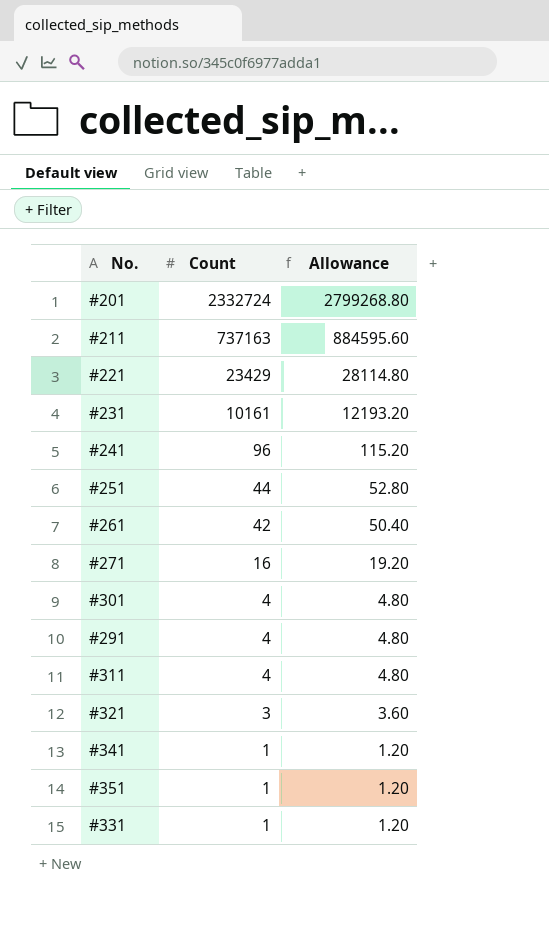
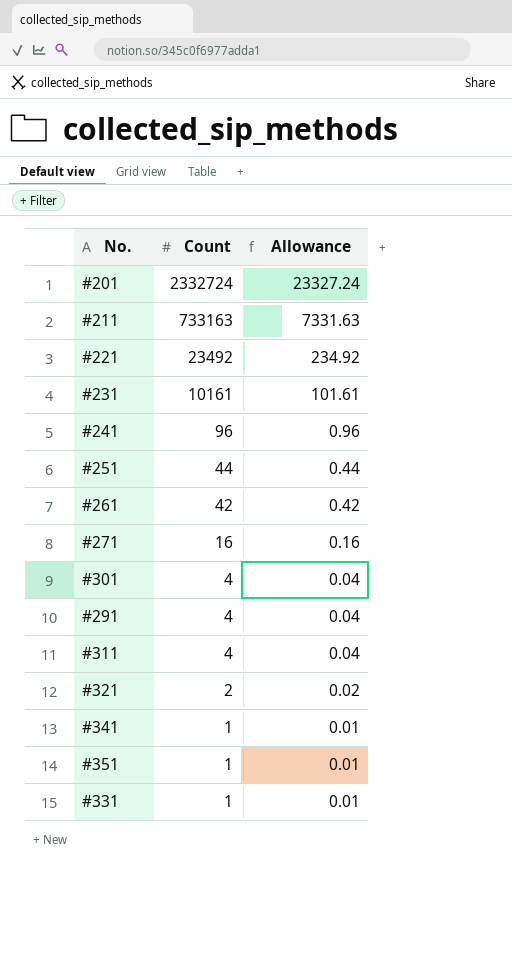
column Allowance | formula: [Count] * 1.2 -> [Count] * 0.01
#211 | Count: 737163 -> 733163
#221 | Count: 23429 -> 23492
#321 | Count: 3 -> 2

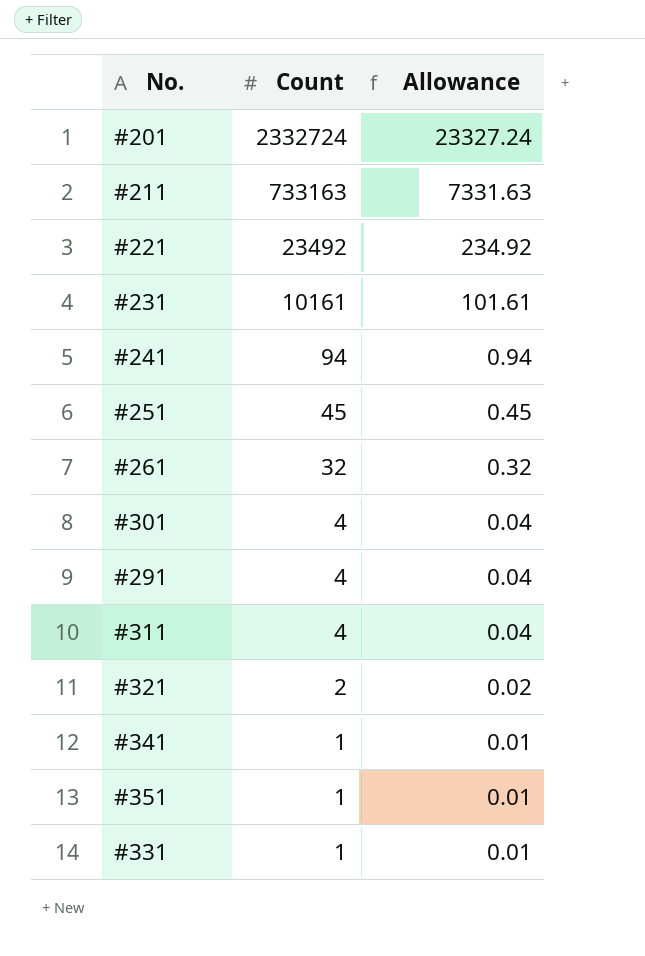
row #271: 16 | 0.16 -> none
#241 | Count: 96 -> 94
#241 | Allowance: 0.96 -> 0.94
#251 | Count: 44 -> 45
#251 | Allowance: 0.44 -> 0.45
#261 | Count: 42 -> 32
#261 | Allowance: 0.42 -> 0.32

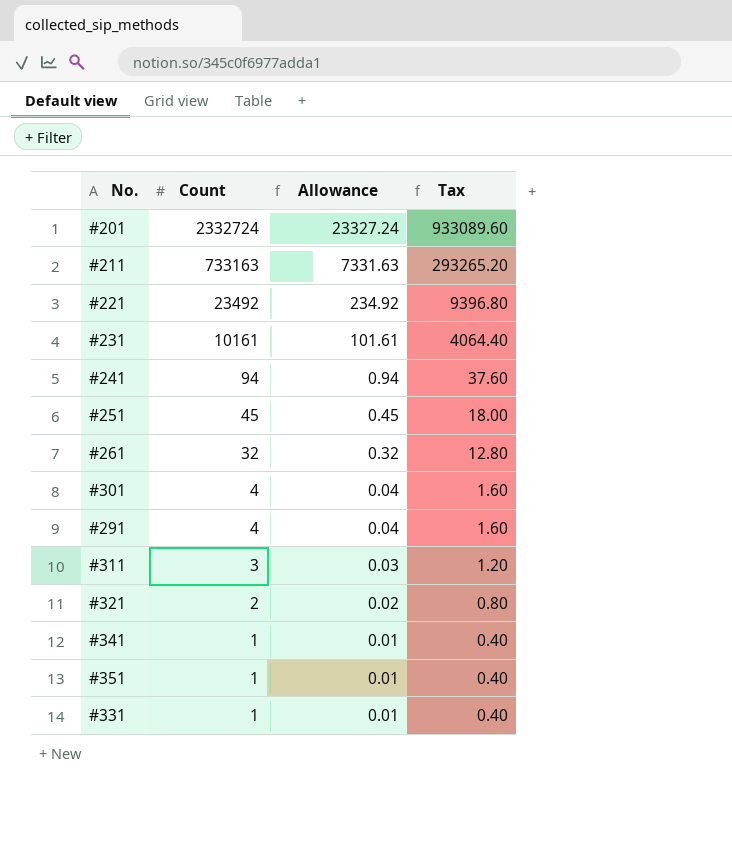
column Tax | formula: none -> [Count] * 0.4
#311 | Count: 4 -> 3
#311 | Allowance: 0.04 -> 0.03

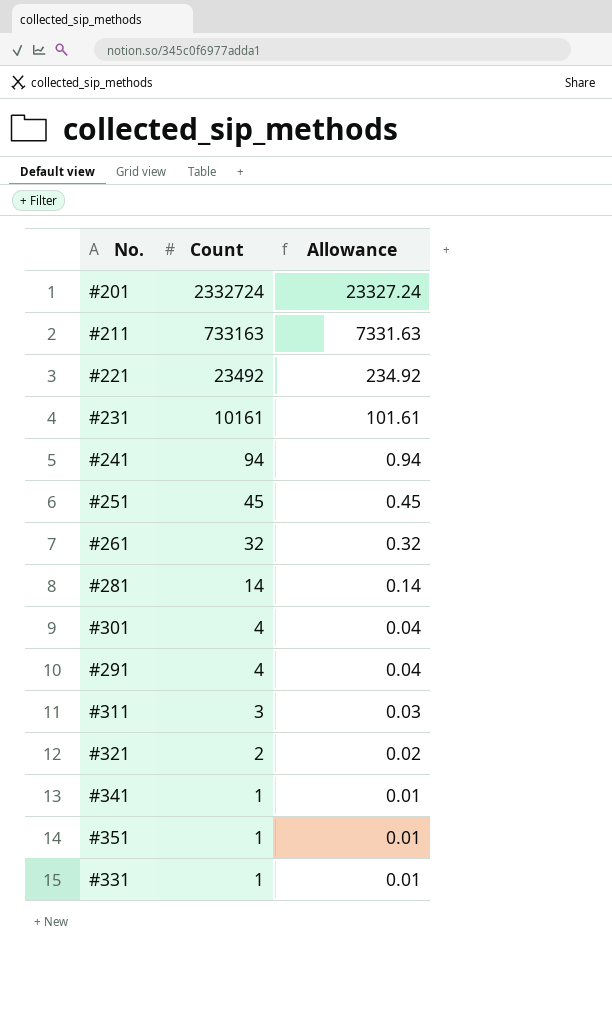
column Tax | formula: [Count] * 0.4 -> none
row #281: none -> 14 | 0.14

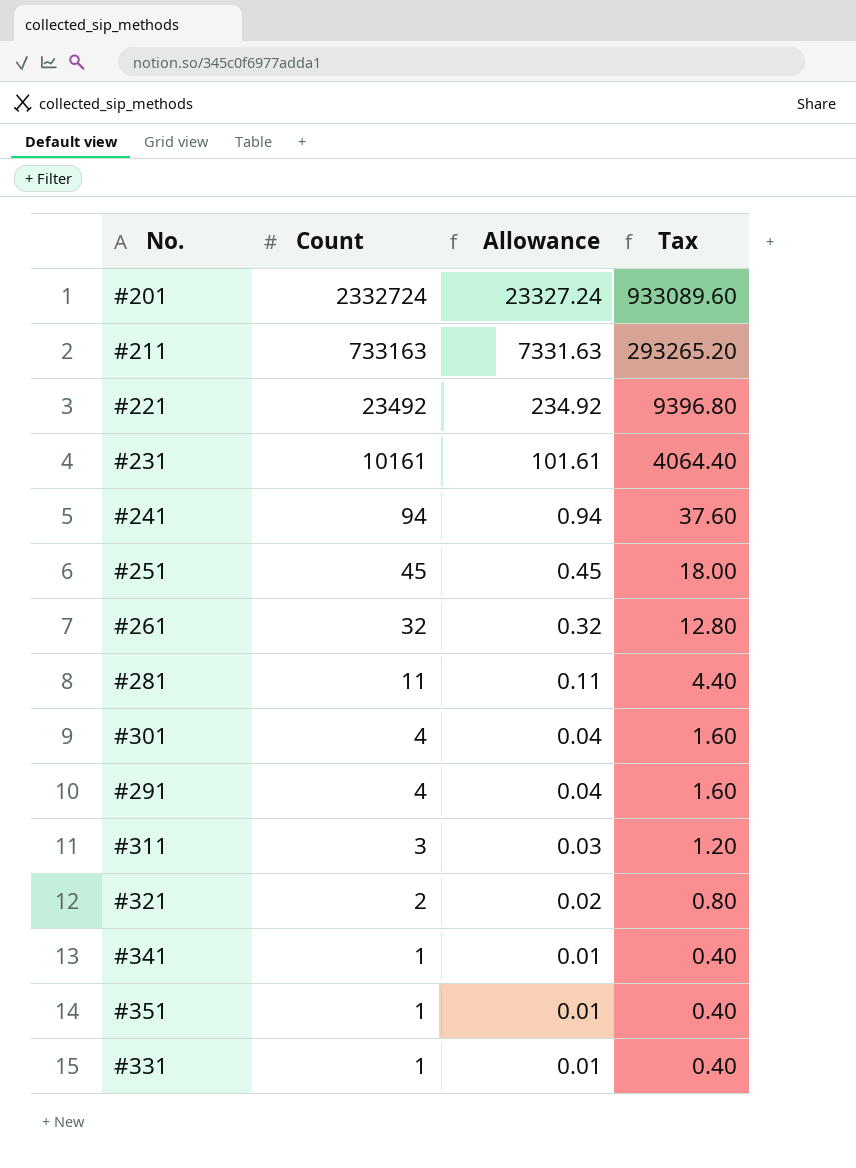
column Tax | formula: none -> [Count] * 0.4
#281 | Count: 14 -> 11
#281 | Allowance: 0.14 -> 0.11

